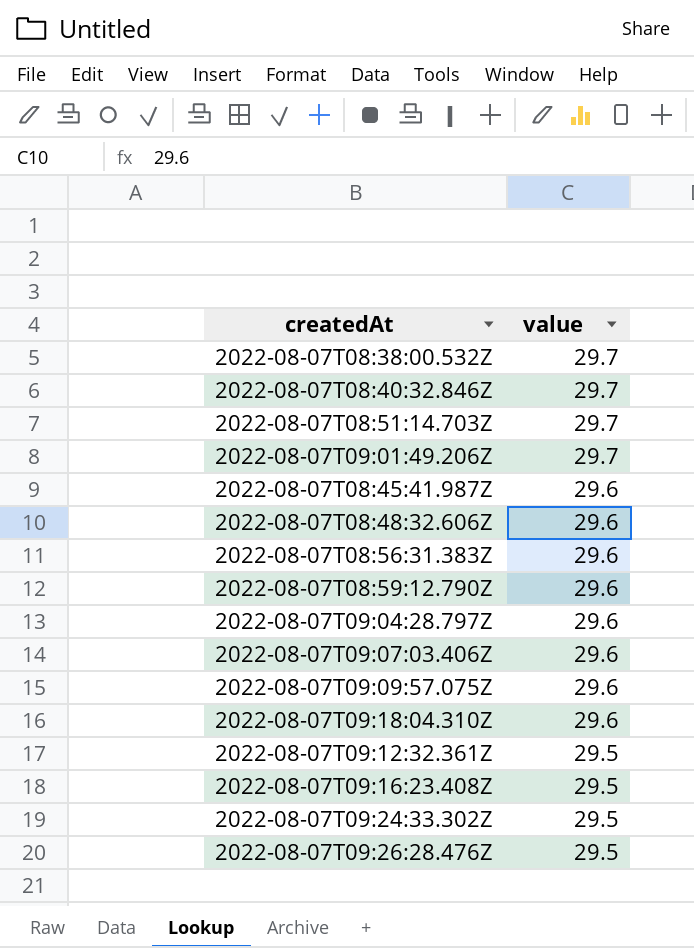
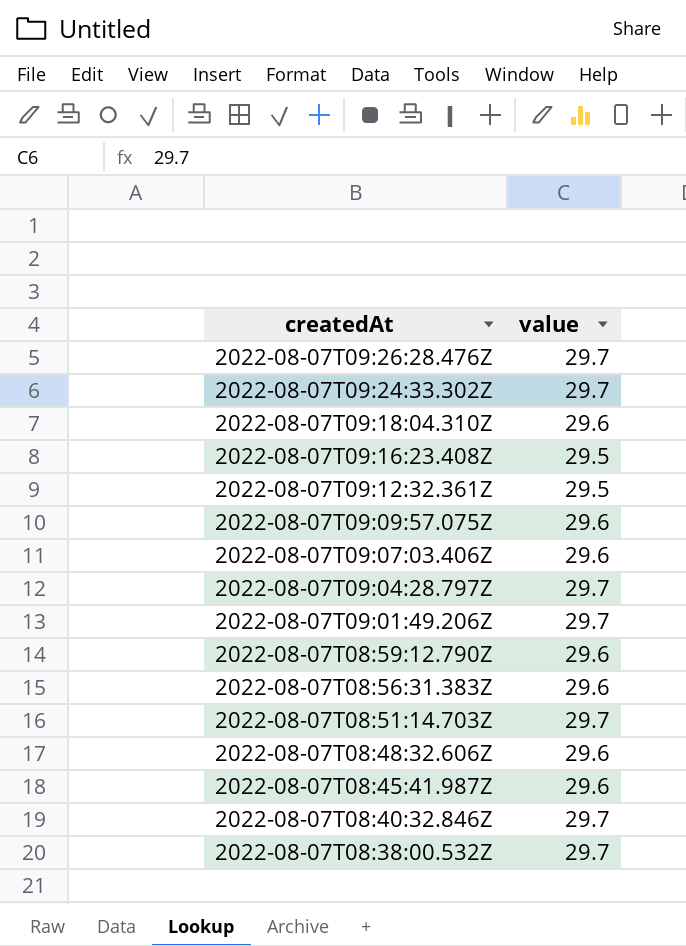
row order: value descending -> createdAt descending
2022-08-07T09:26:28.476Z | value: 29.5 -> 29.7
2022-08-07T09:24:33.302Z | value: 29.5 -> 29.7
2022-08-07T09:04:28.797Z | value: 29.6 -> 29.7

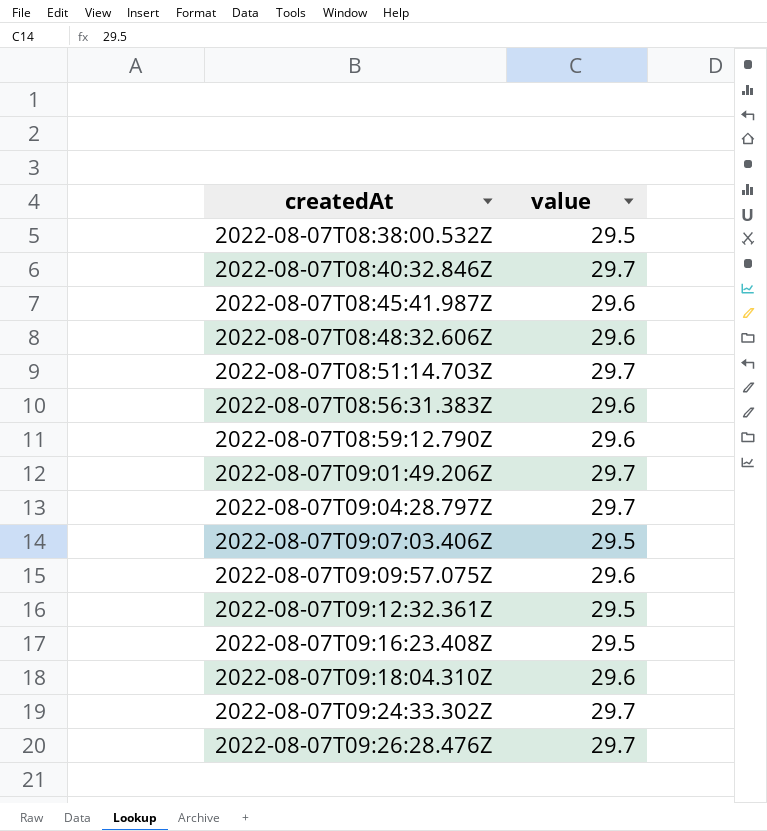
row order: createdAt descending -> createdAt ascending
2022-08-07T08:38:00.532Z | value: 29.7 -> 29.5
2022-08-07T09:07:03.406Z | value: 29.6 -> 29.5

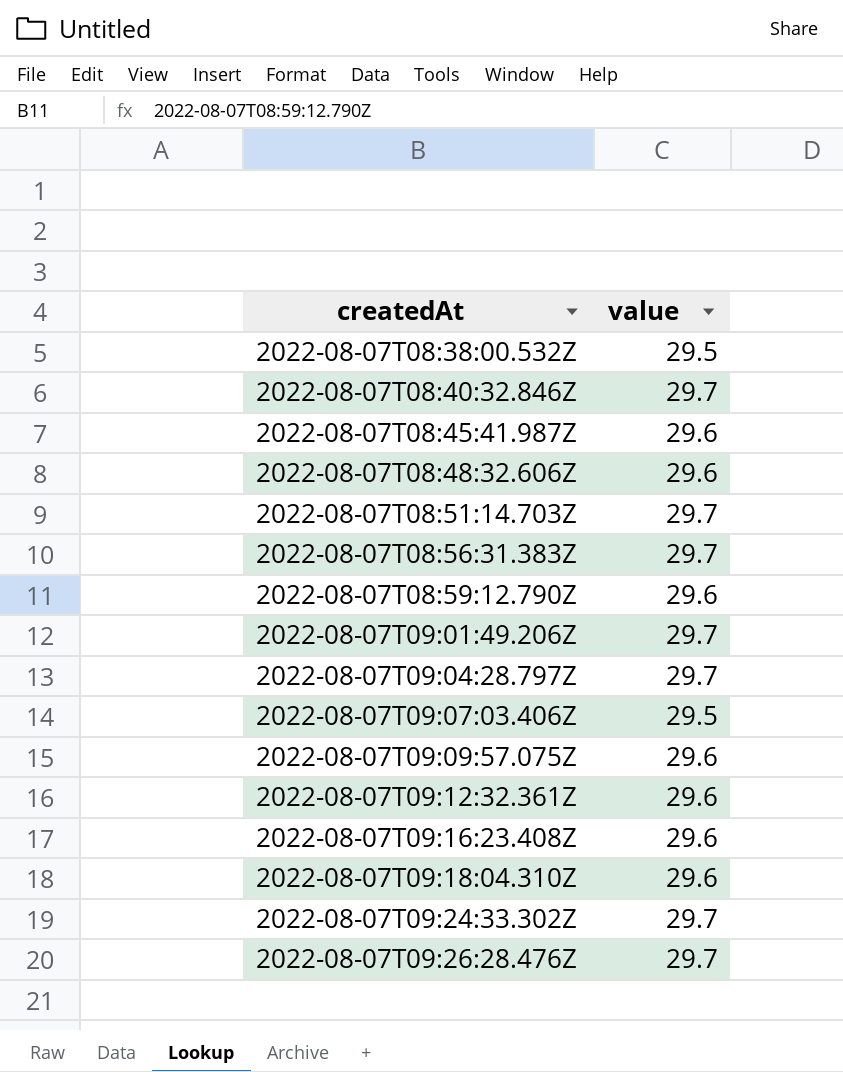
2022-08-07T08:56:31.383Z | value: 29.6 -> 29.7
2022-08-07T09:12:32.361Z | value: 29.5 -> 29.6
2022-08-07T09:16:23.408Z | value: 29.5 -> 29.6

